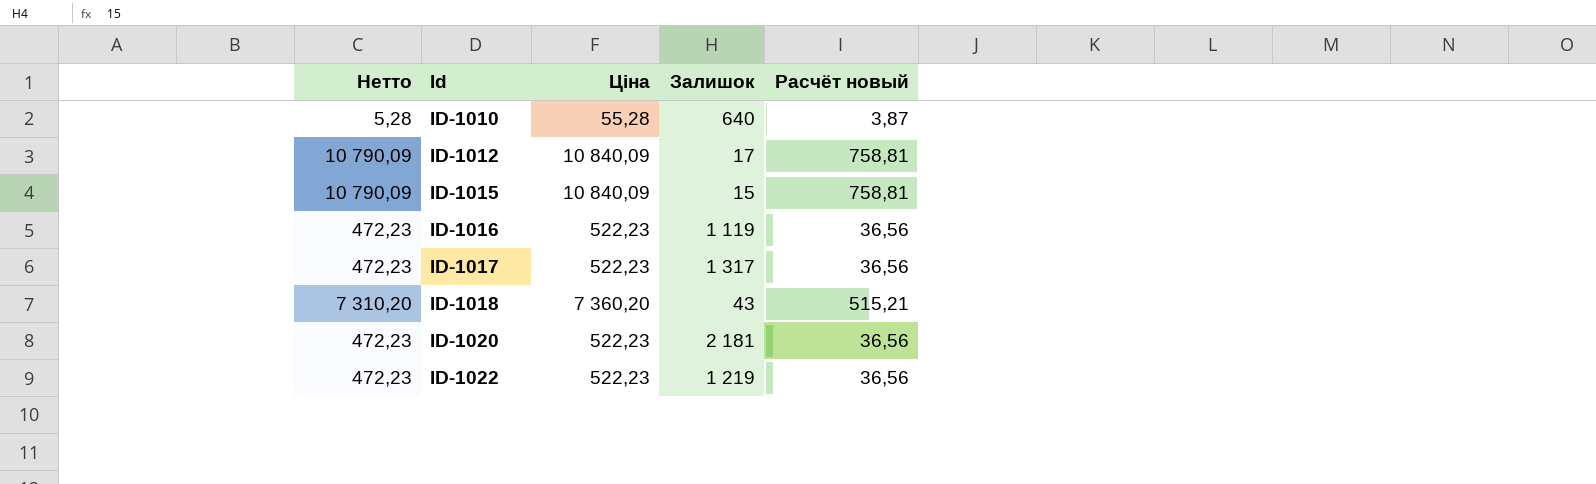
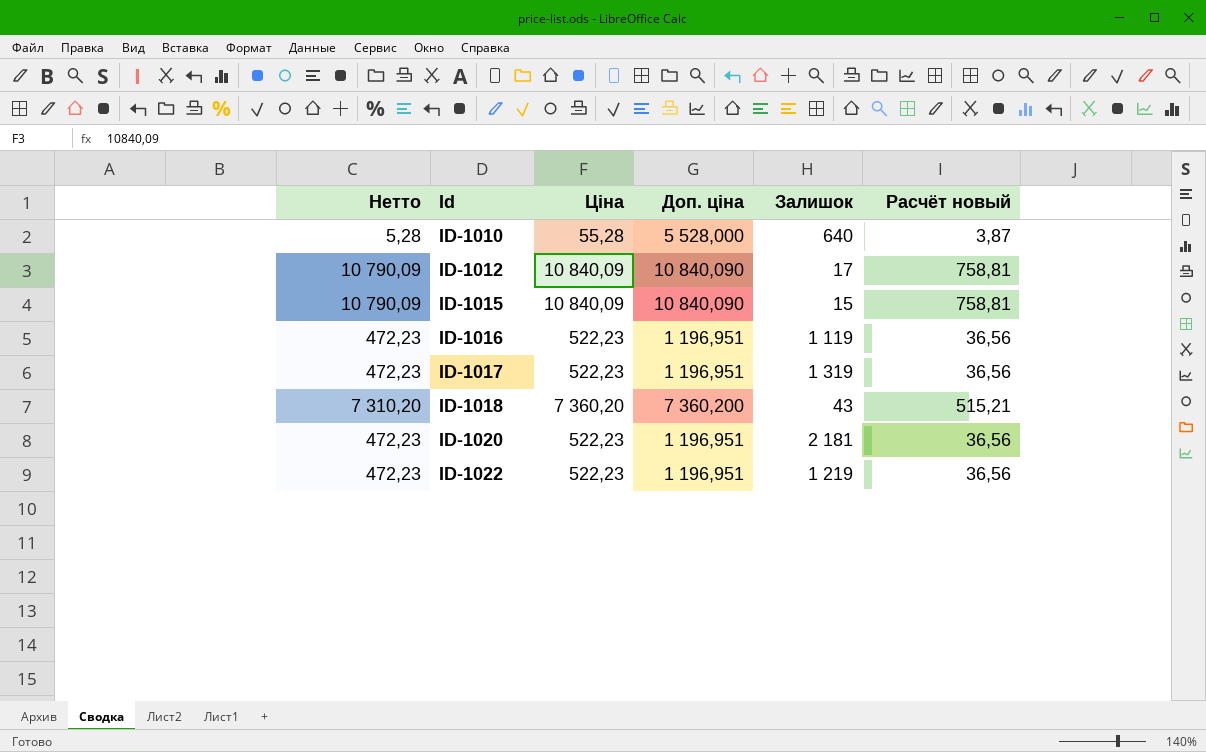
column Доп. ціна | position: none -> 4
ID-1017 | Залишок: 1 317 -> 1 319

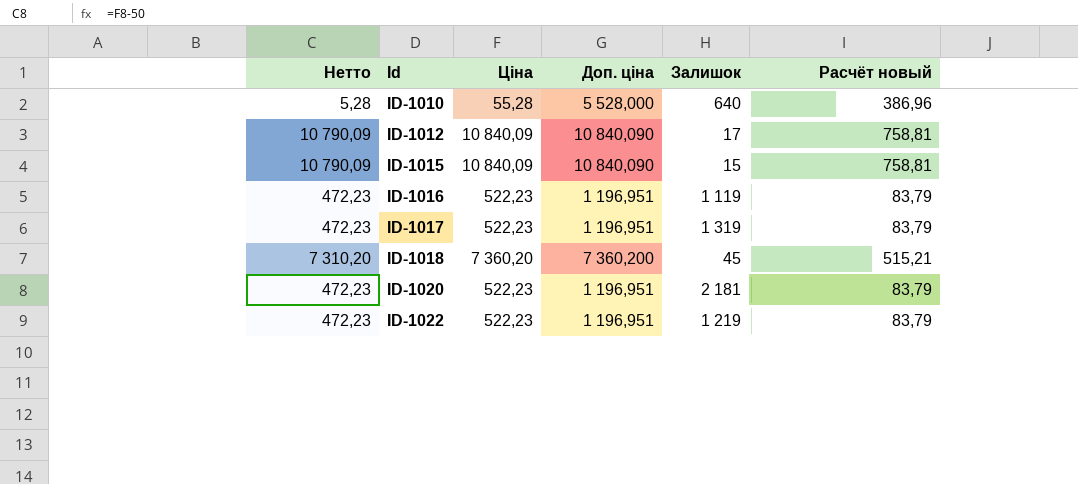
column Расчёт новый | formula: [Ціна] * 0,07 -> [Доп. ціна] * 0,07
ID-1018 | Залишок: 43 -> 45

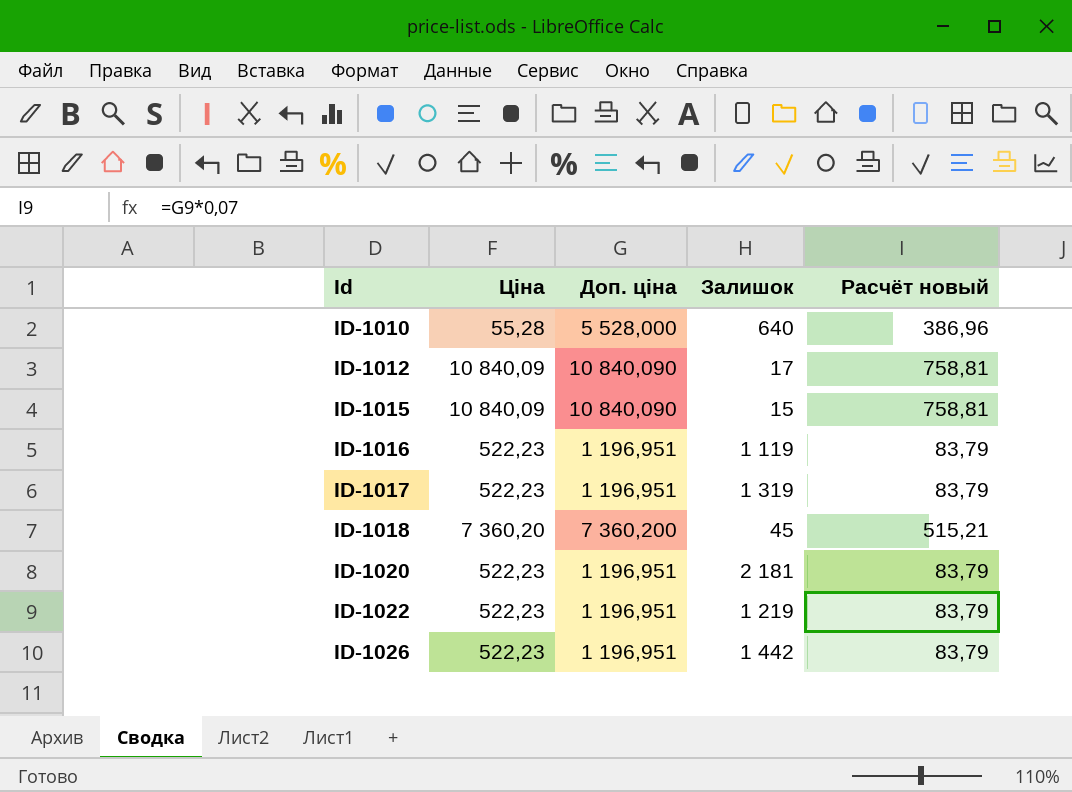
column Нетто | formula: [Ціна] - 50 -> none
row ID-1026: none -> 522,23 | 1 196,951 | 1 442 | 83,79

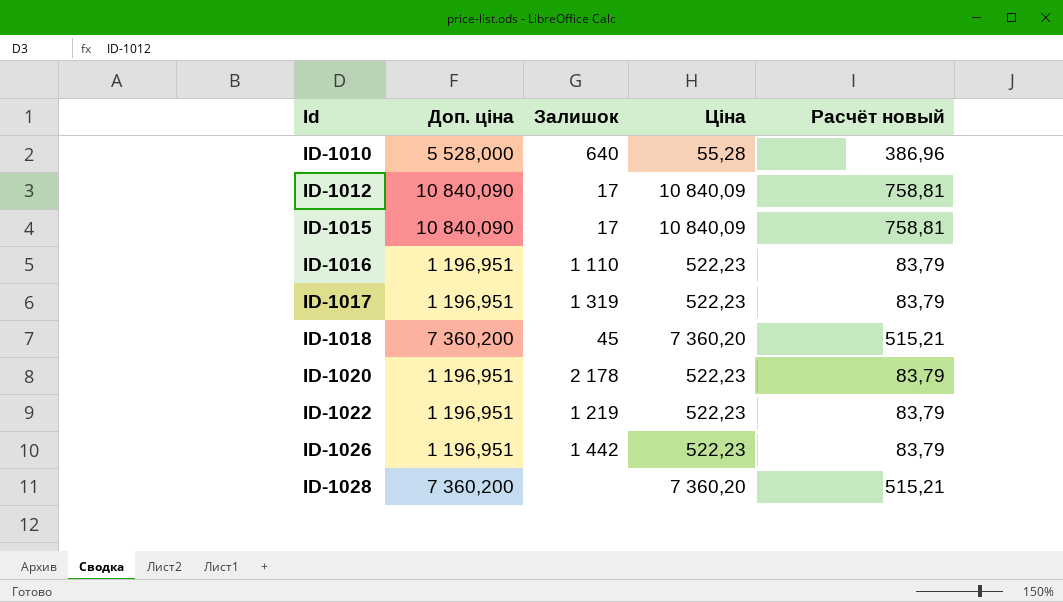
column Ціна | position: 2 -> 4
ID-1015 | Залишок: 15 -> 17
ID-1016 | Залишок: 1 119 -> 1 110
ID-1020 | Залишок: 2 181 -> 2 178
row ID-1028: none -> 7 360,200 | none | 7 360,20 | 515,21

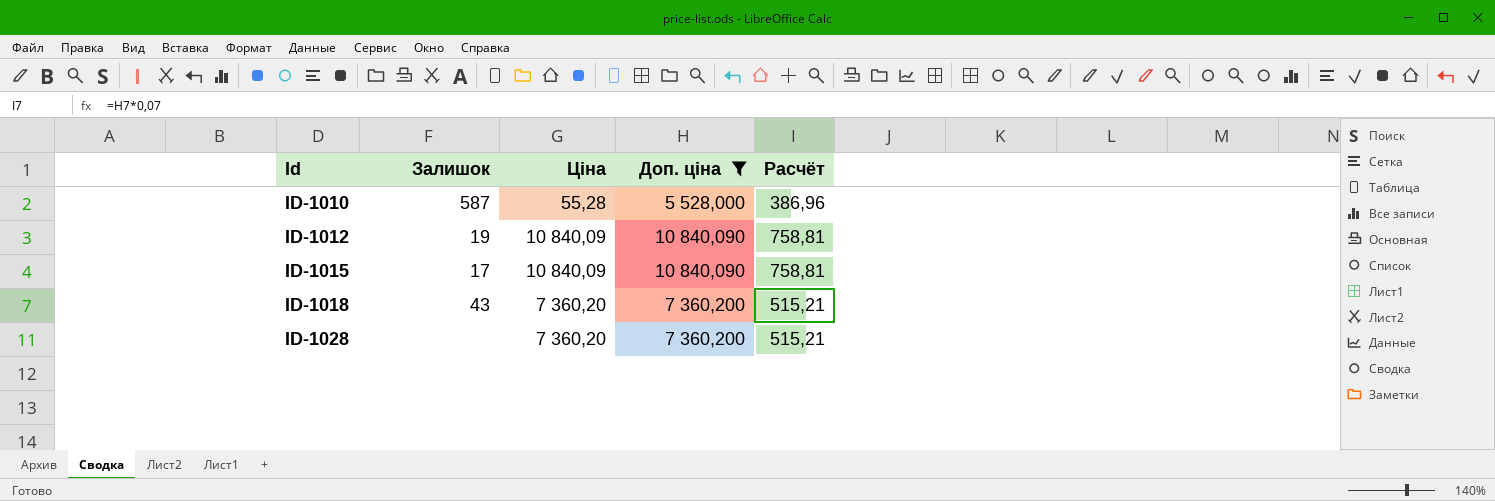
filter: none -> Доп. ціна != 1 196,951
column Доп. ціна | position: 2 -> 4
column name: Расчёт новый -> Расчёт
ID-1010 | Залишок: 640 -> 587
ID-1012 | Залишок: 17 -> 19
ID-1018 | Залишок: 45 -> 43

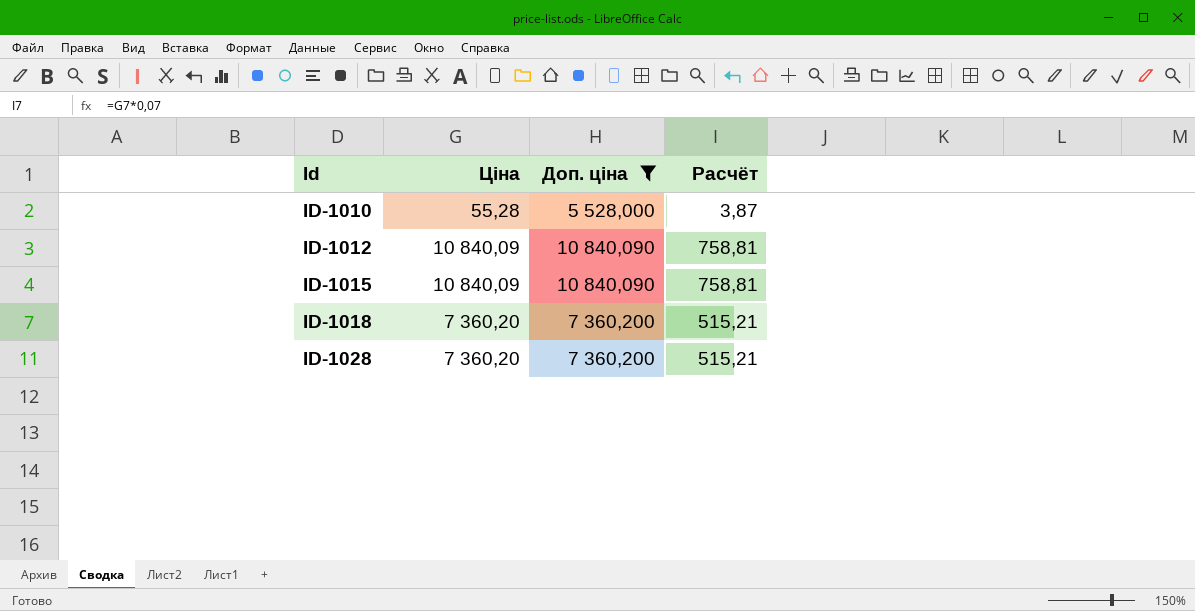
column Залишок | position: 2 -> none
column Расчёт | formula: [Доп. ціна] * 0,07 -> [Ціна] * 0,07

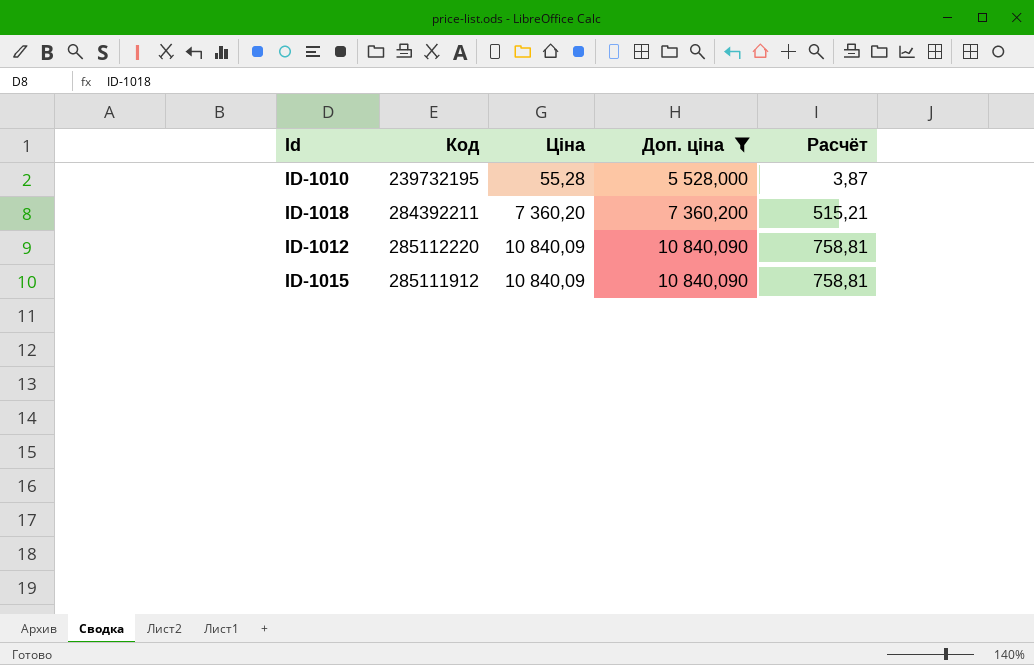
row order: Id ascending -> Ціна ascending
column Код | position: none -> 2
row ID-1028: 7 360,20 | 7 360,200 | 515,21 -> none

